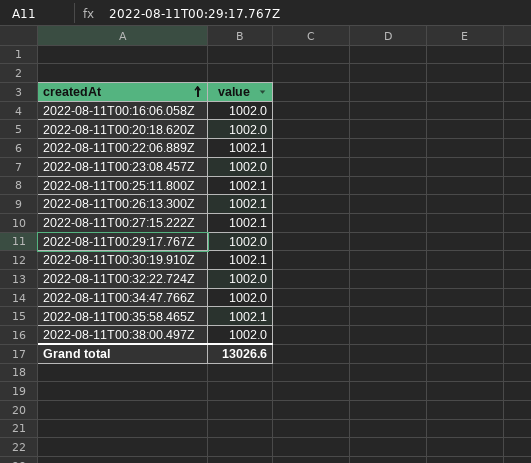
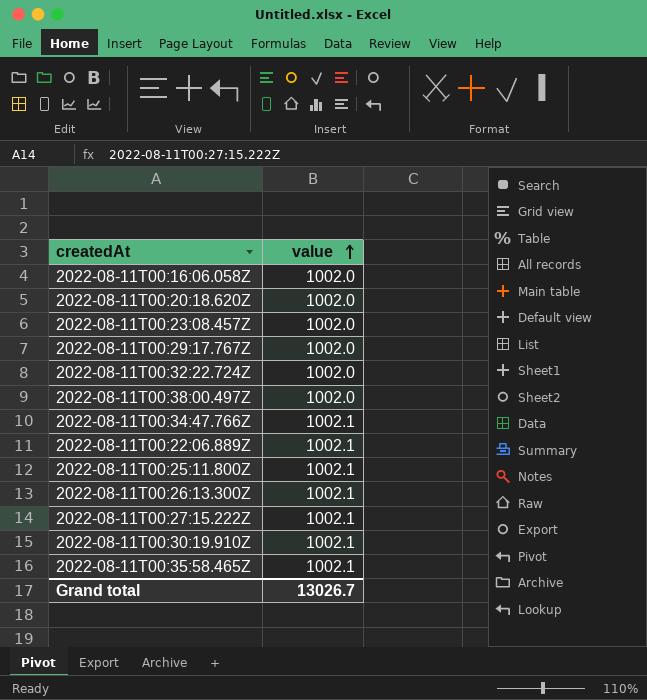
row order: createdAt ascending -> value ascending
2022-08-11T00:34:47.766Z | value: 1002.0 -> 1002.1
Grand total | value: 13026.6 -> 13026.7

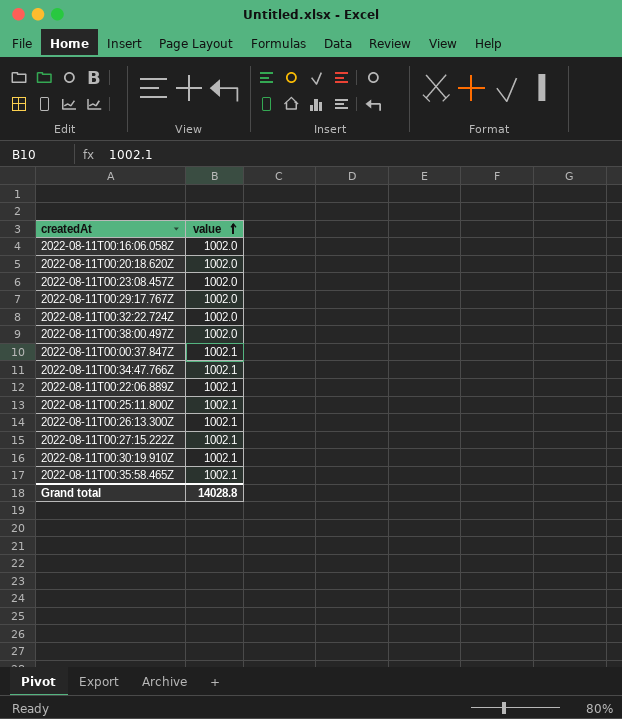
row 2022-08-11T00:00:37.847Z: none -> 1002.1
Grand total | value: 13026.7 -> 14028.8

